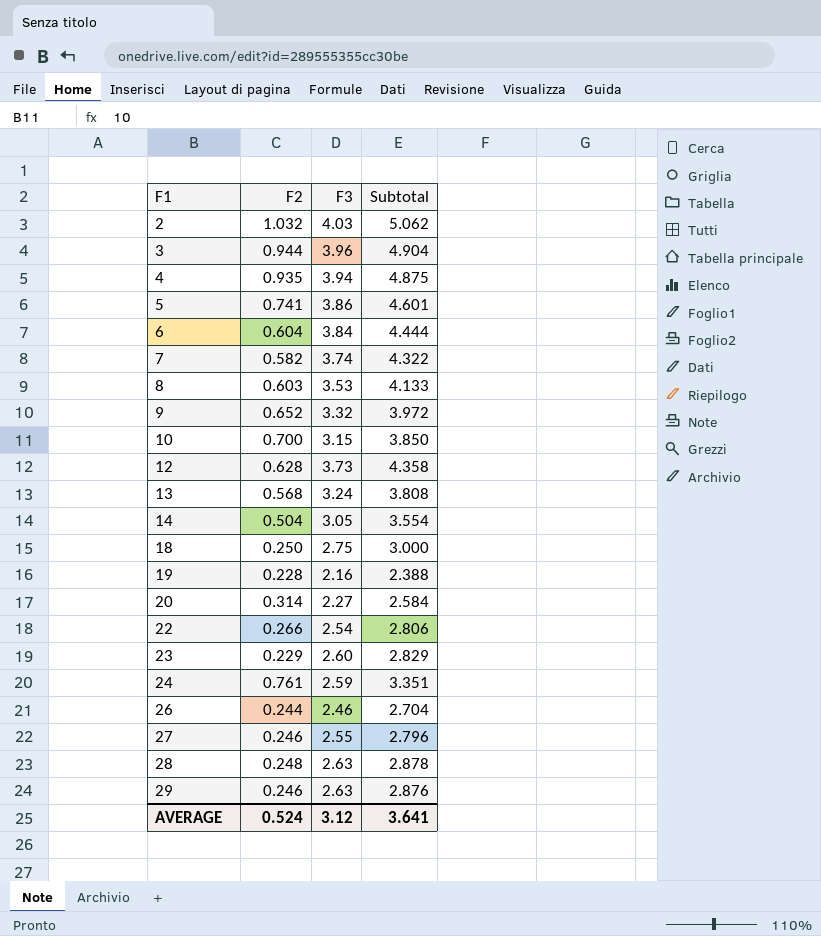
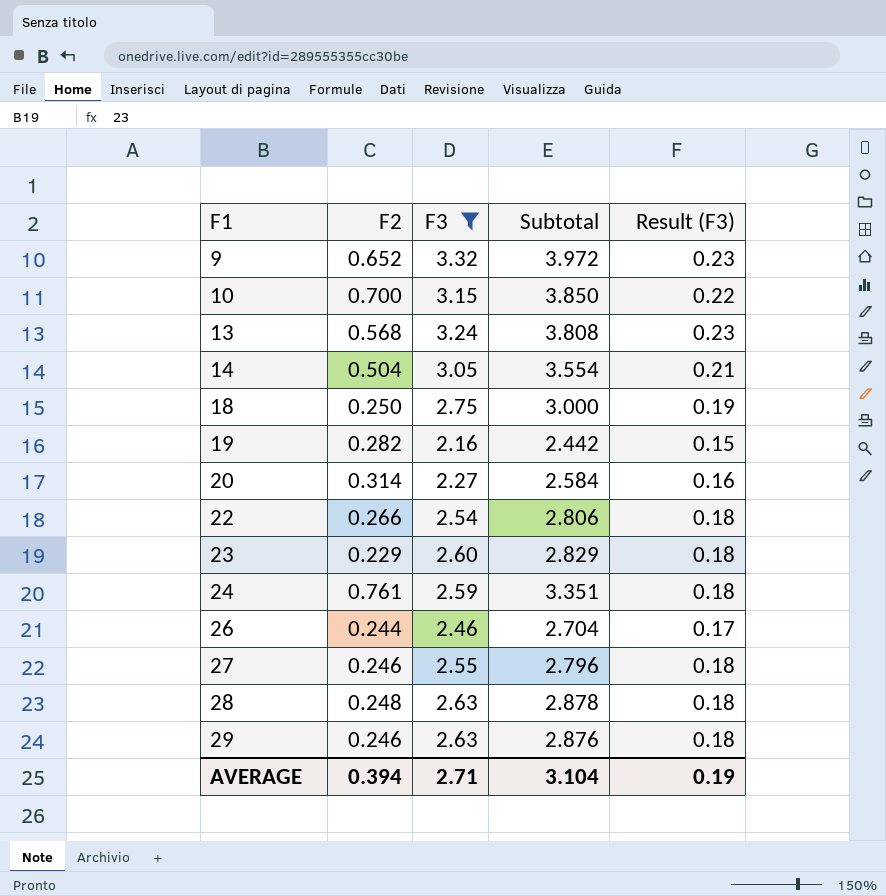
filter: none -> F3 <= 3.32
column Result (F3) | formula: none -> [F3] * 0.07
19 | F2: 0.228 -> 0.282
19 | Subtotal: 2.388 -> 2.442
AVERAGE | F2: 0.524 -> 0.394
AVERAGE | F3: 3.12 -> 2.71
AVERAGE | Subtotal: 3.641 -> 3.104

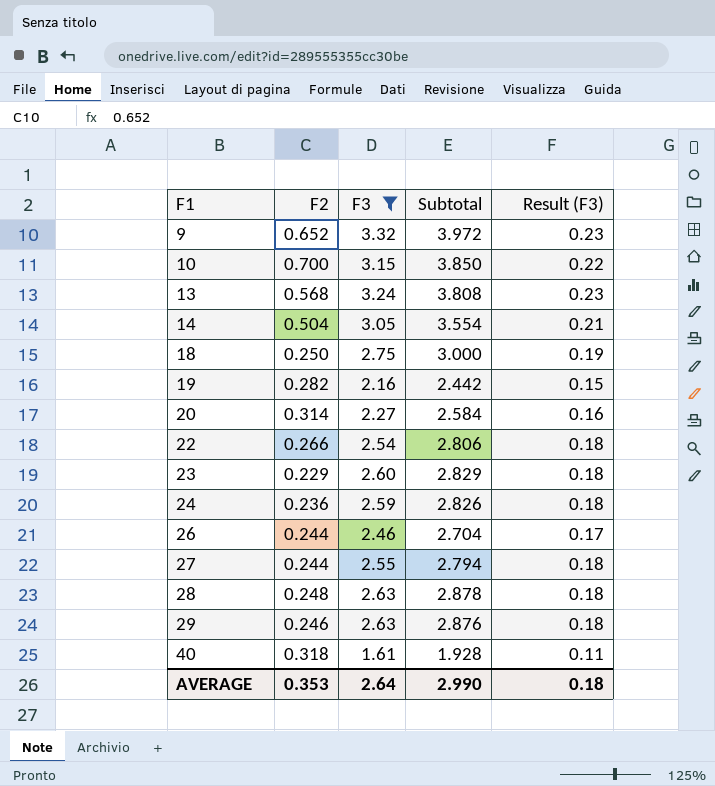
24 | F2: 0.761 -> 0.236
24 | Subtotal: 3.351 -> 2.826
27 | F2: 0.246 -> 0.244
27 | Subtotal: 2.796 -> 2.794
row 40: none -> 0.318 | 1.61 | 1.928 | 0.11
AVERAGE | F2: 0.394 -> 0.353
AVERAGE | F3: 2.71 -> 2.64
AVERAGE | Subtotal: 3.104 -> 2.990
AVERAGE | Result (F3): 0.19 -> 0.18

